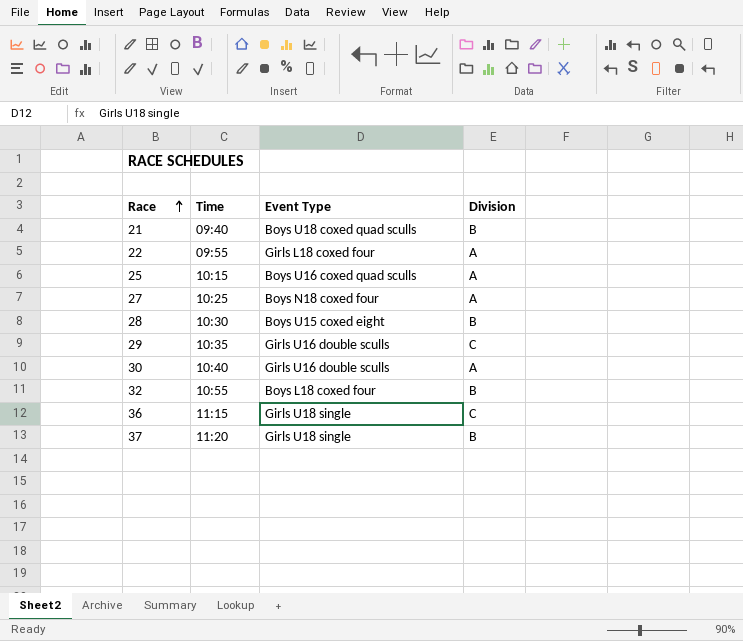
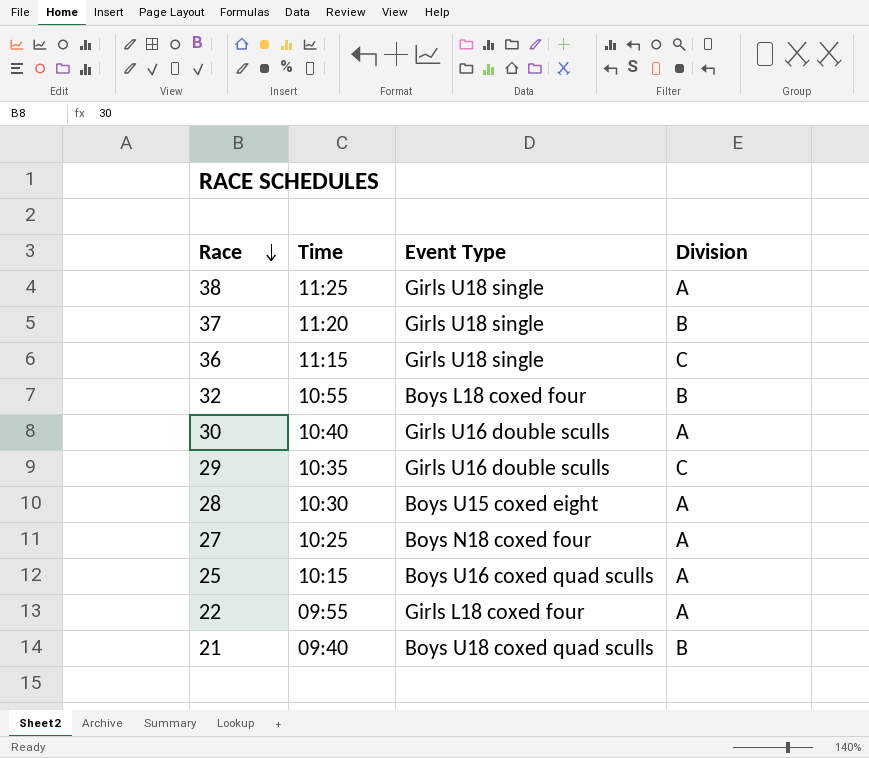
row order: Race ascending -> Race descending
row 38: none -> 11:25 | Girls U18 single | A
28 | Division: B -> A

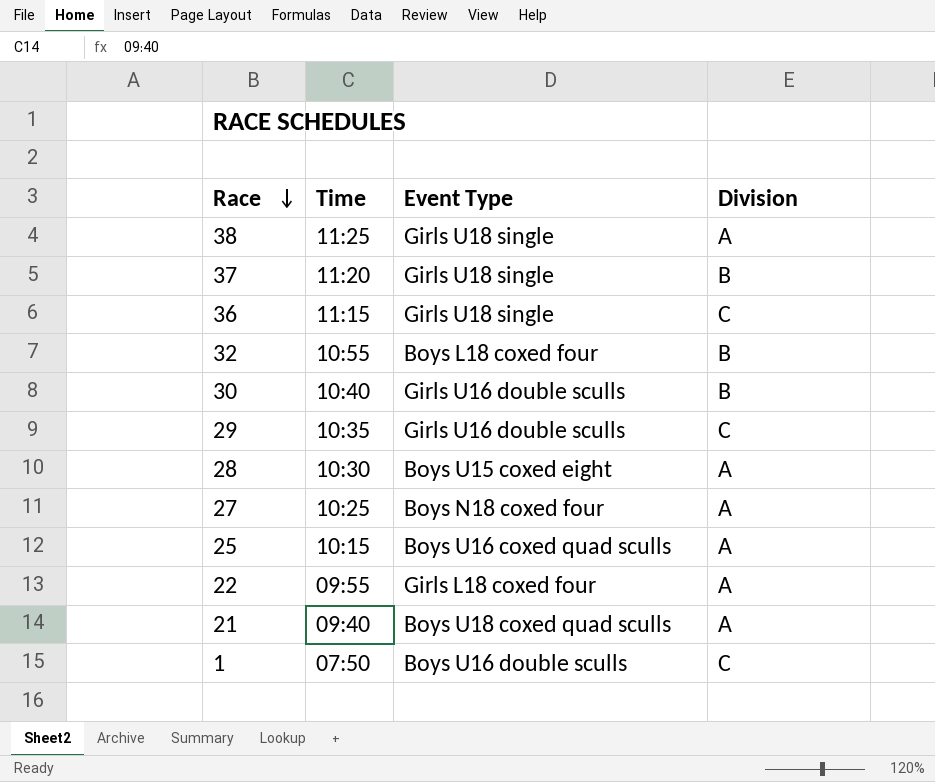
30 | Division: A -> B
21 | Division: B -> A
row 1: none -> 07:50 | Boys U16 double sculls | C

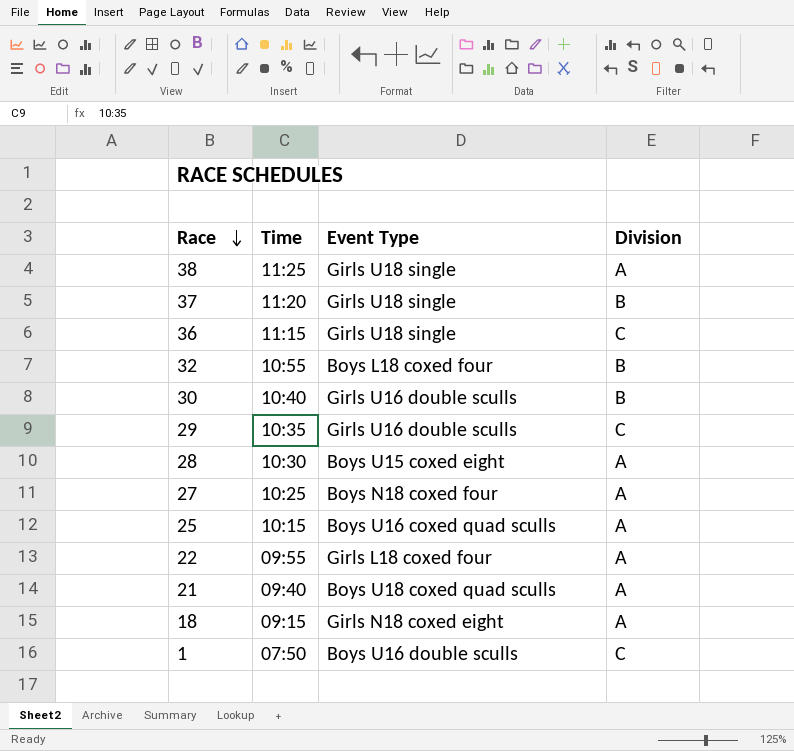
row 18: none -> 09:15 | Girls N18 coxed eight | A

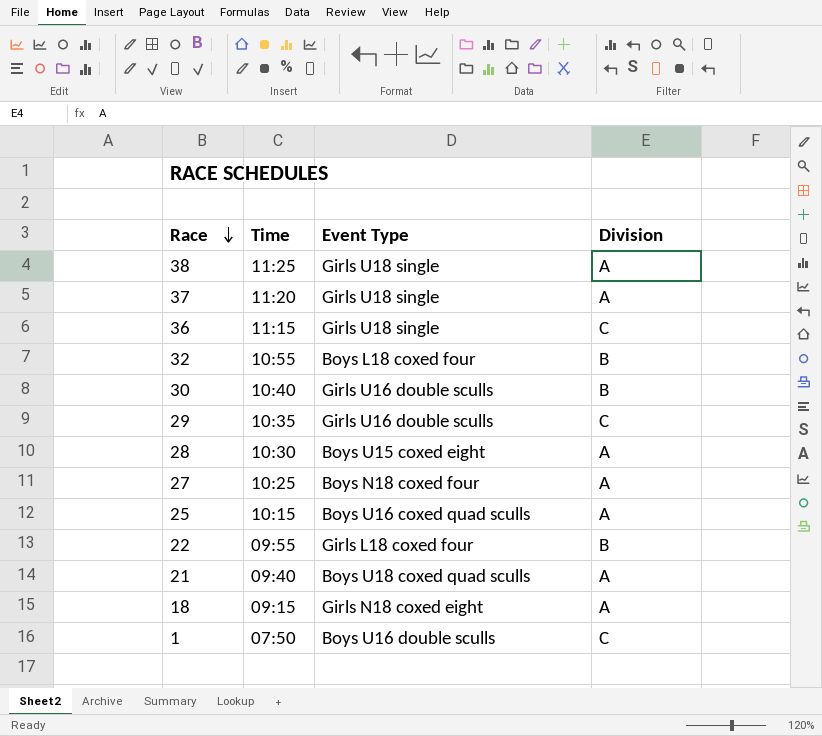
37 | Division: B -> A
22 | Division: A -> B

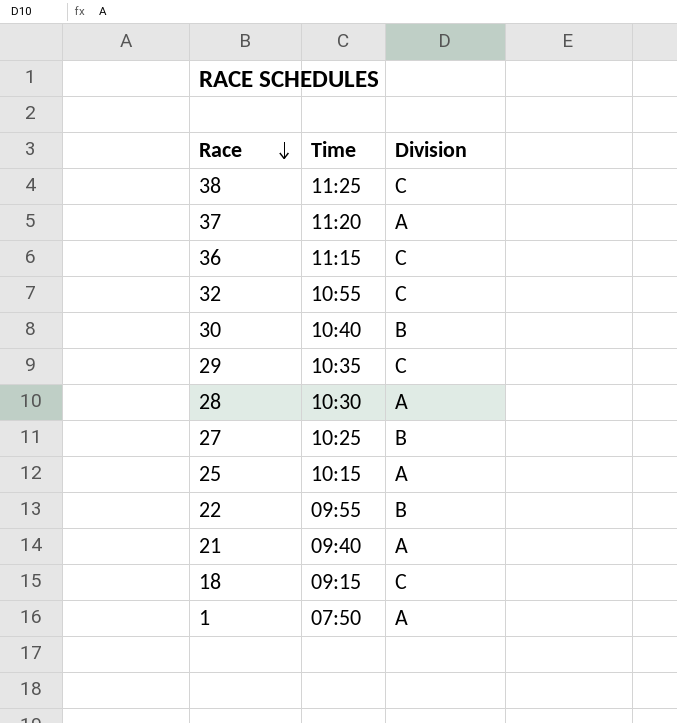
column Event Type | position: 3 -> none
38 | Division: A -> C
32 | Division: B -> C
27 | Division: A -> B
18 | Division: A -> C
1 | Division: C -> A

